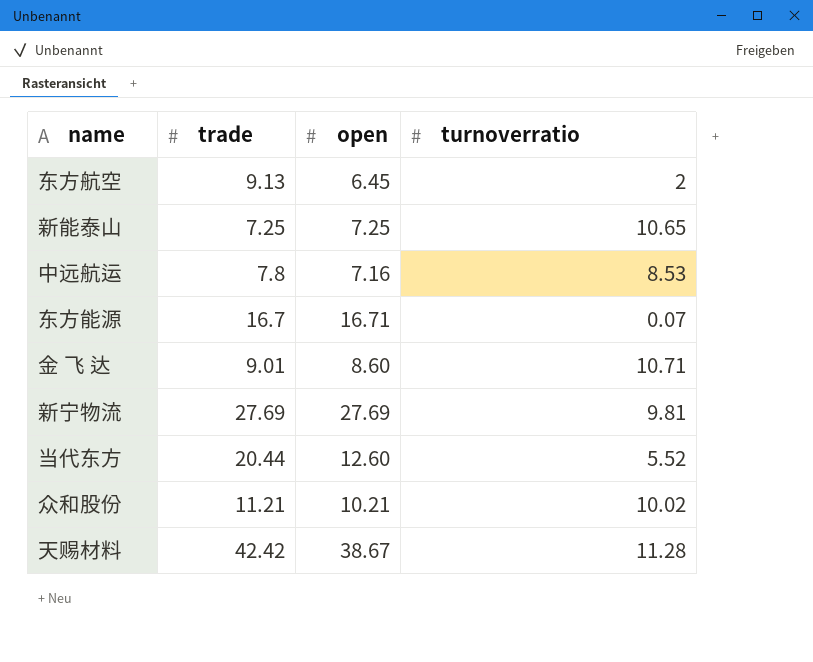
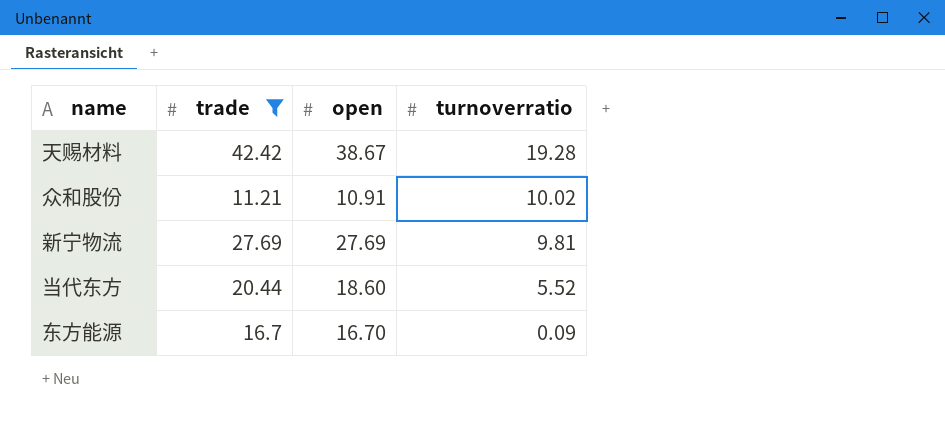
filter: none -> trade >= 11.21
row order: none -> turnoverratio descending
天赐材料 | turnoverratio: 11.28 -> 19.28
众和股份 | open: 10.21 -> 10.91
当代东方 | open: 12.60 -> 18.60
东方能源 | open: 16.71 -> 16.70
东方能源 | turnoverratio: 0.07 -> 0.09

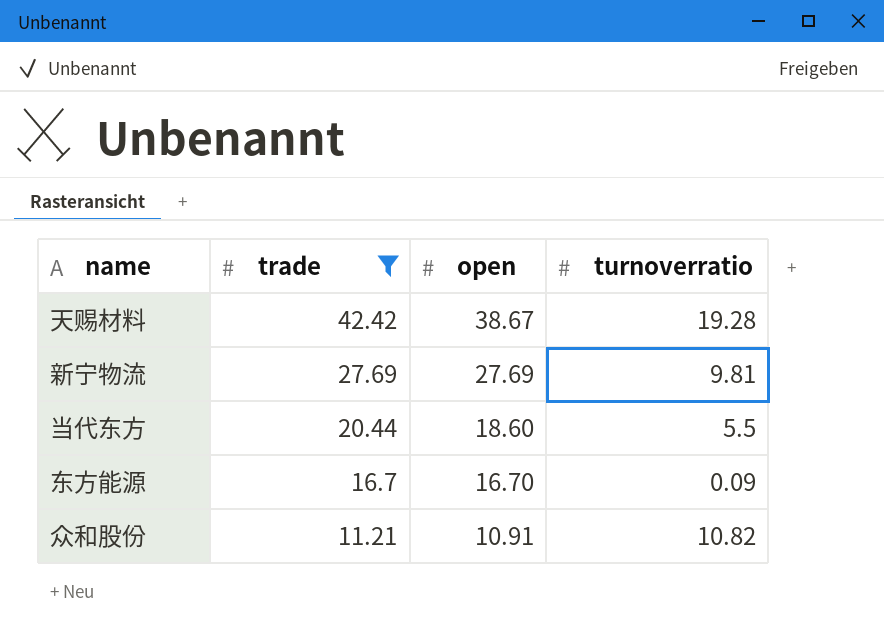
row order: turnoverratio descending -> trade descending
当代东方 | turnoverratio: 5.52 -> 5.5
众和股份 | turnoverratio: 10.02 -> 10.82

